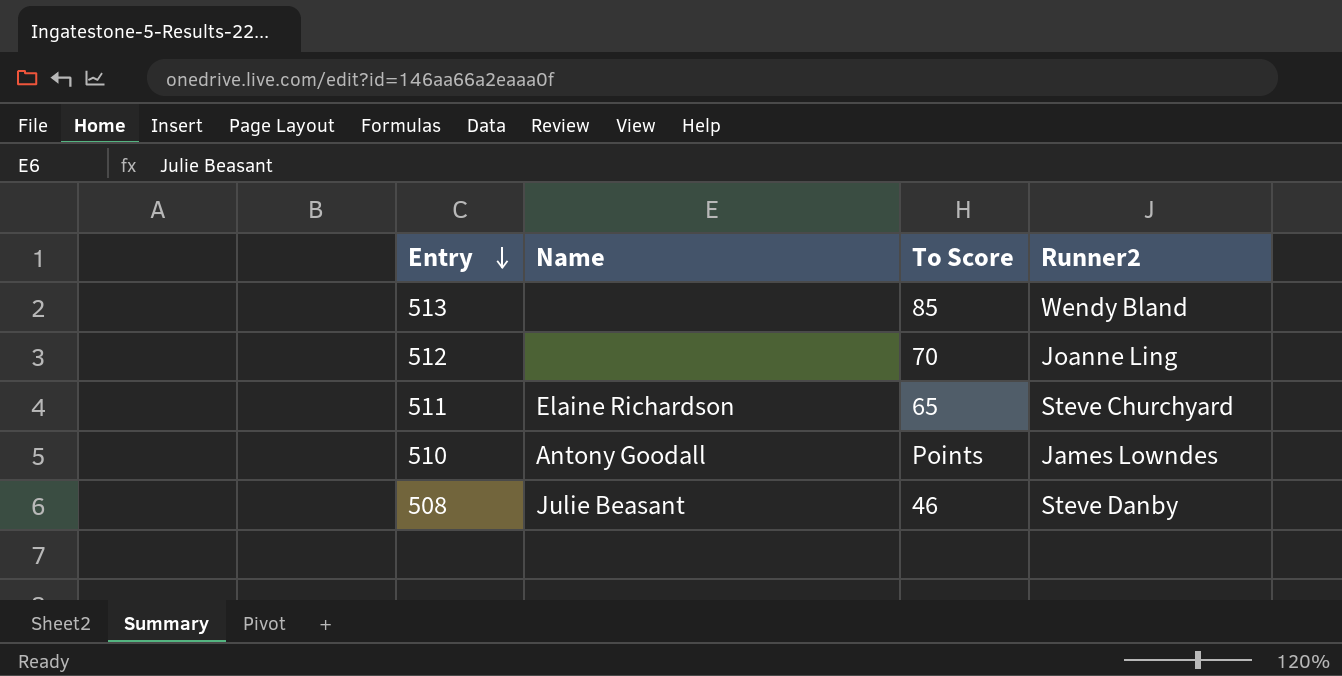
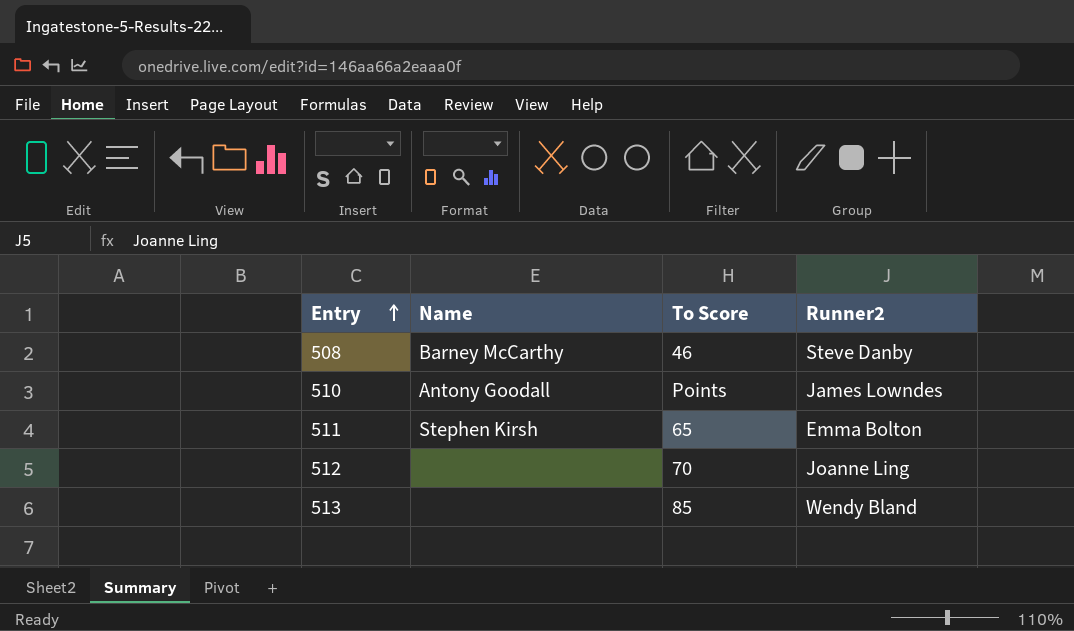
row order: Entry descending -> Entry ascending
508 | Name: Julie Beasant -> Barney McCarthy
511 | Name: Elaine Richardson -> Stephen Kirsh
511 | Runner2: Steve Churchyard -> Emma Bolton

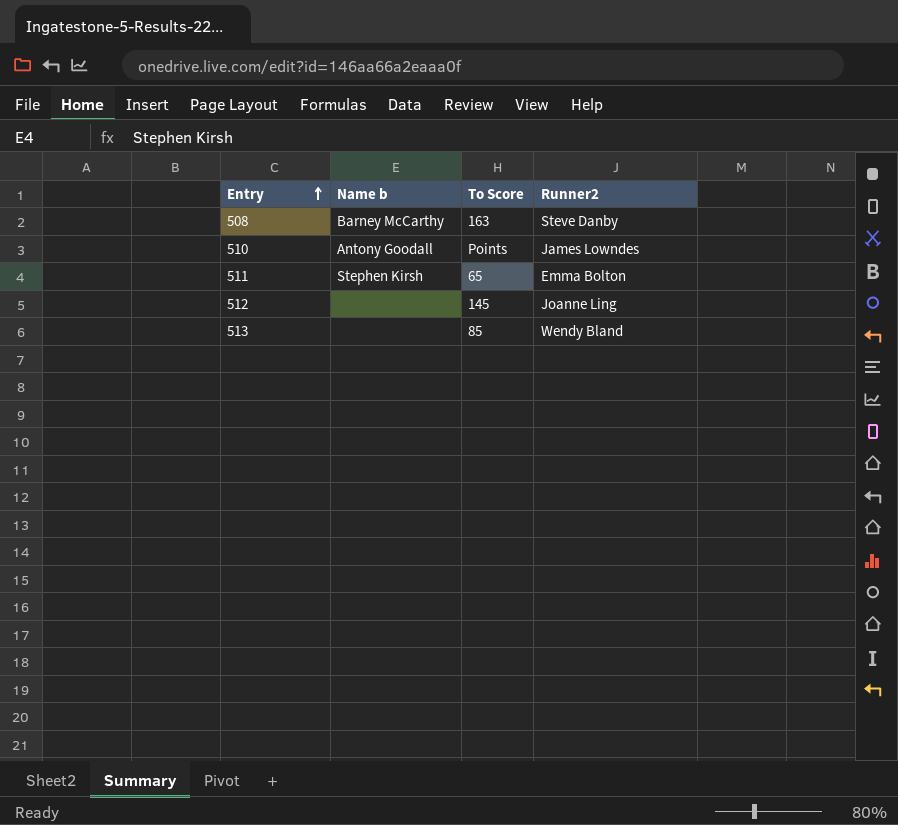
column name: Name -> Name b
508 | To Score: 46 -> 163
512 | To Score: 70 -> 145

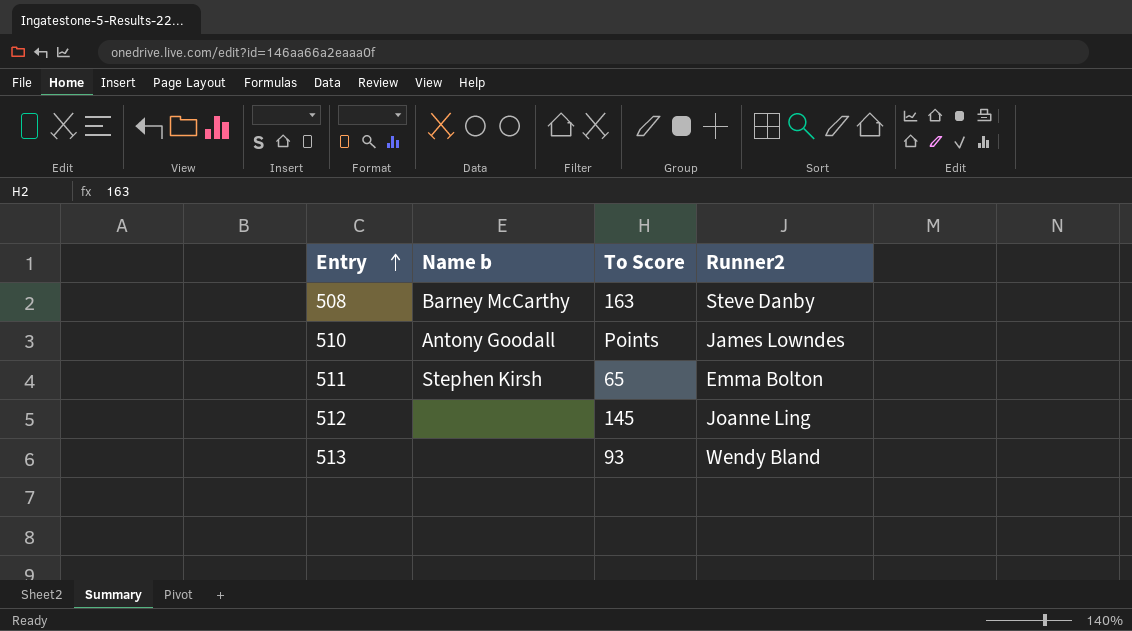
513 | To Score: 85 -> 93

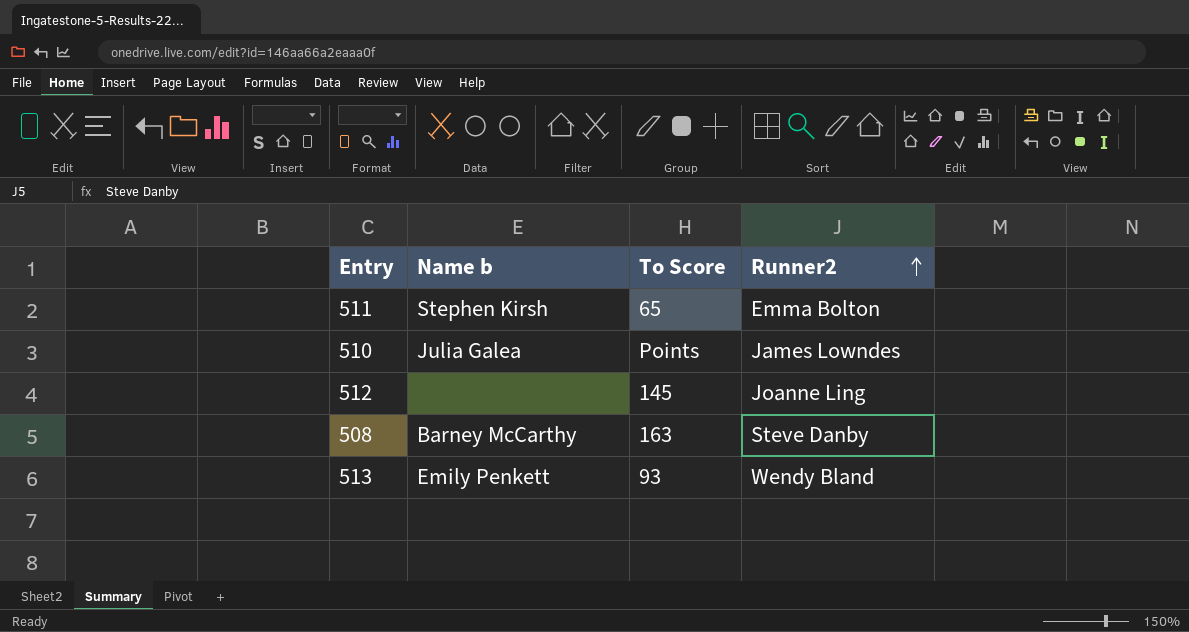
row order: Entry ascending -> Runner2 ascending
510 | Name b: Antony Goodall -> Julia Galea
513 | Name b: none -> Emily Penkett

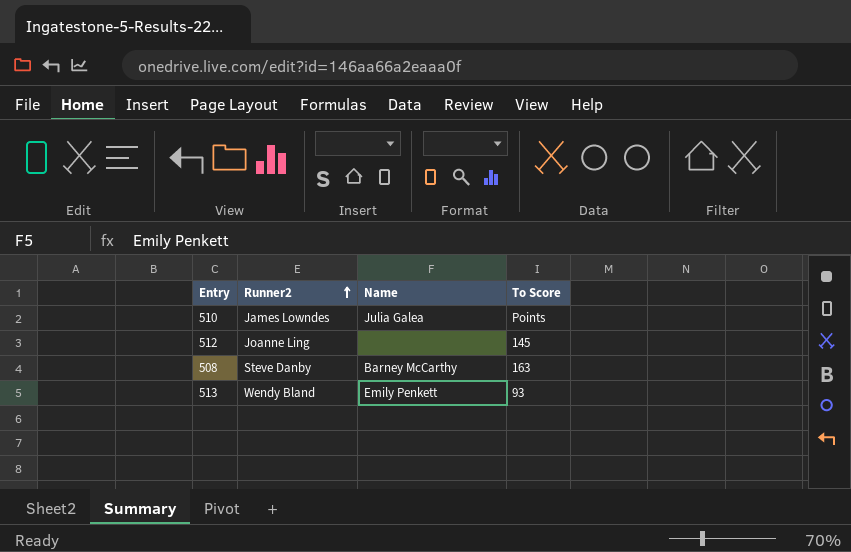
column Runner2 | position: 4 -> 2
column name: Name b -> Name
row 511: Stephen Kirsh | 65 | Emma Bolton -> none

